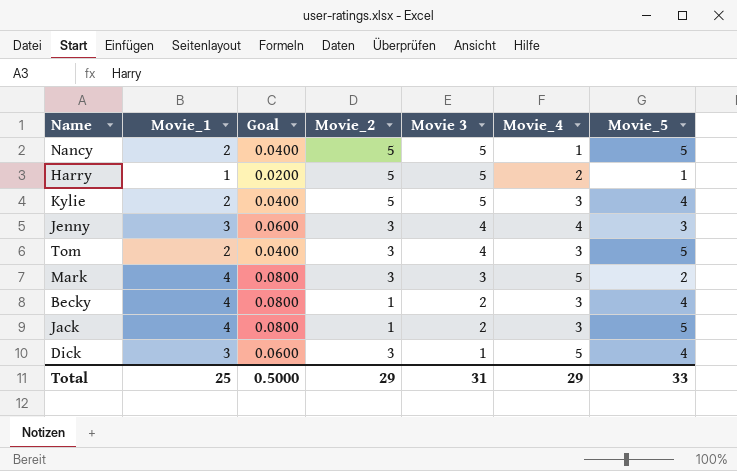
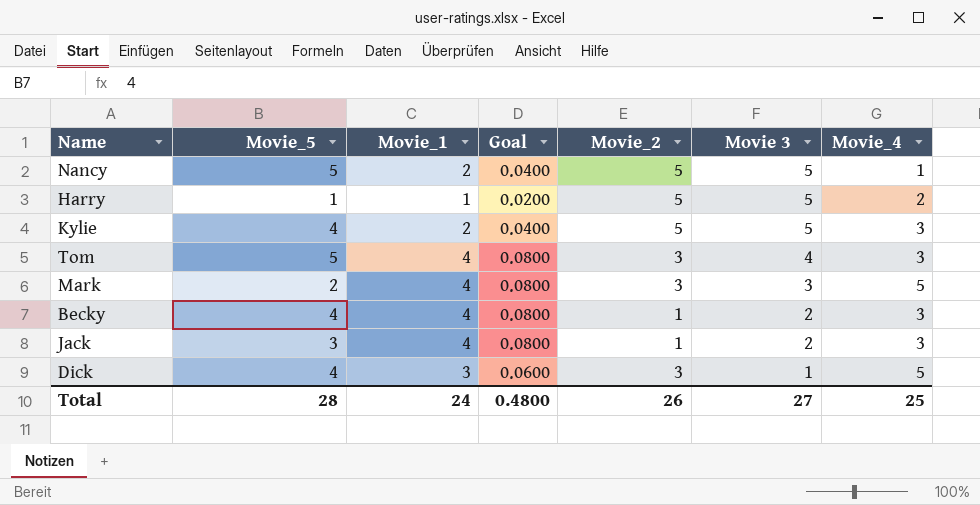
column Movie_5 | position: 7 -> 2
row Jenny: 3 | 0.0600 | 3 | 4 | 4 | 3 -> none
Tom | Movie_1: 2 -> 4
Tom | Goal: 0.0400 -> 0.0800
Jack | Movie_5: 5 -> 3
Total | Movie_5: 33 -> 28
Total | Movie_1: 25 -> 24
Total | Goal: 0.5000 -> 0.4800
Total | Movie_2: 29 -> 26
Total | Movie 3: 31 -> 27
Total | Movie_4: 29 -> 25

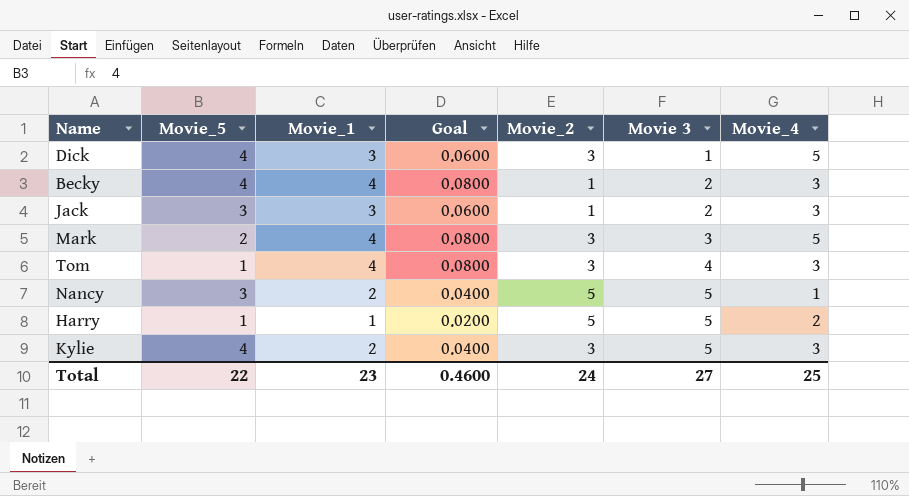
row order: Movie 3 descending -> Movie 3 ascending
Jack | Movie_1: 4 -> 3
Jack | Goal: 0.0800 -> 0.0600
Tom | Movie_5: 5 -> 1
Nancy | Movie_5: 5 -> 3
Kylie | Movie_2: 5 -> 3
Total | Movie_5: 28 -> 22
Total | Movie_1: 24 -> 23
Total | Goal: 0.4800 -> 0.4600
Total | Movie_2: 26 -> 24

